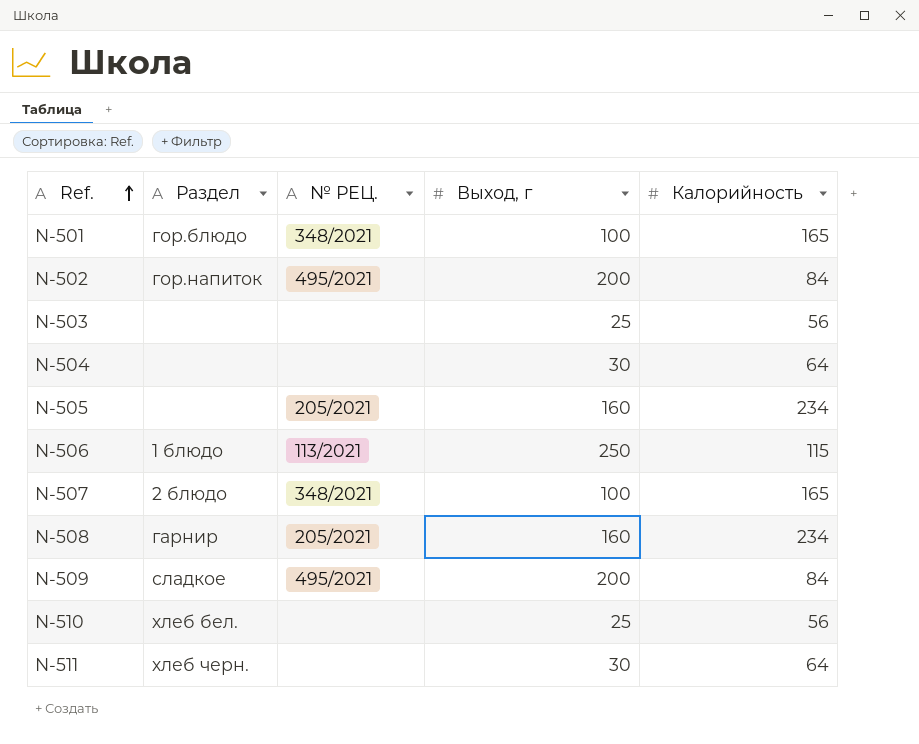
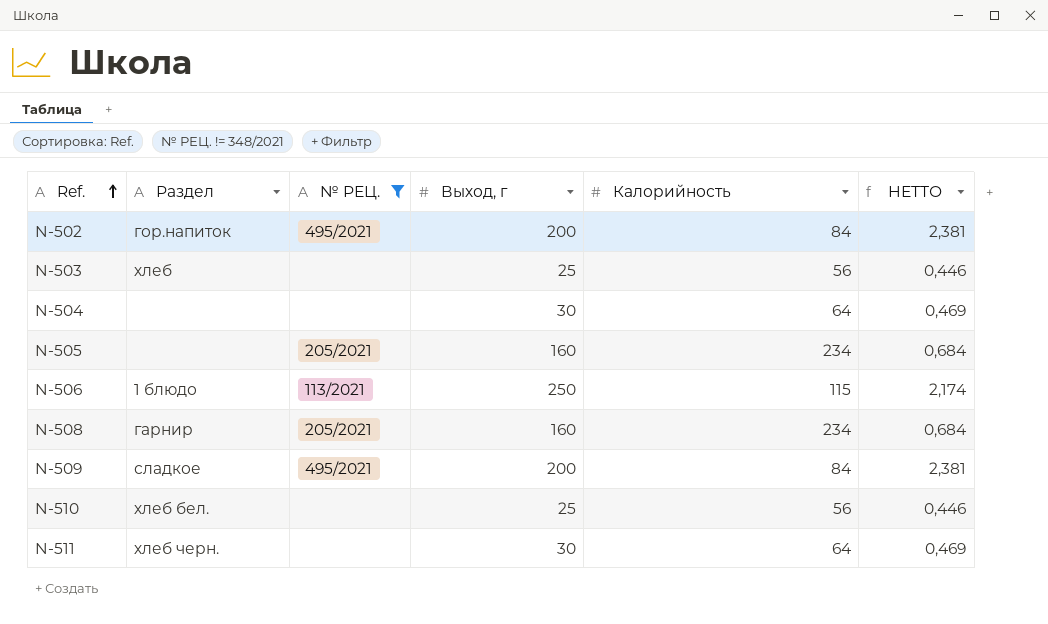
filter: none -> № РЕЦ. != 348/2021
column НЕТТО | formula: none -> [Выход, г] / [Калорийность]
N-503 | Раздел: none -> хлеб

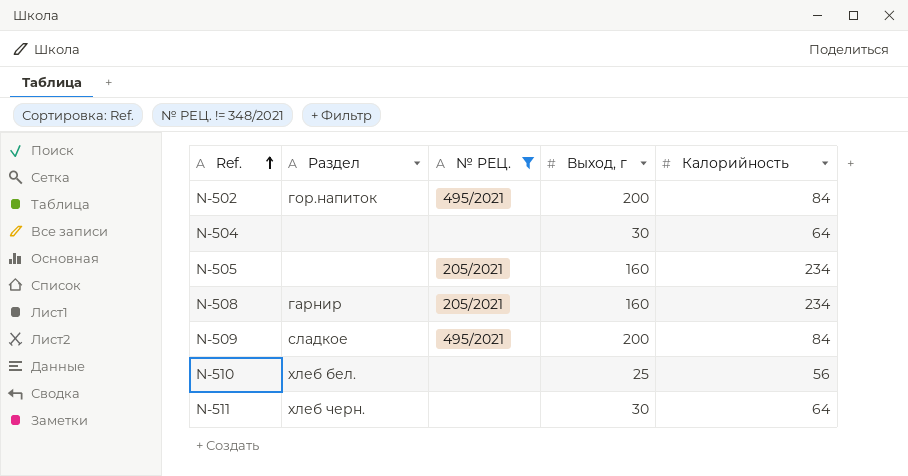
column НЕТТО | formula: [Выход, г] / [Калорийность] -> none
row N-503: хлеб | none | 25 | 56 | 0,446 -> none
row N-506: 1 блюдо | 113/2021 | 250 | 115 | 2,174 -> none

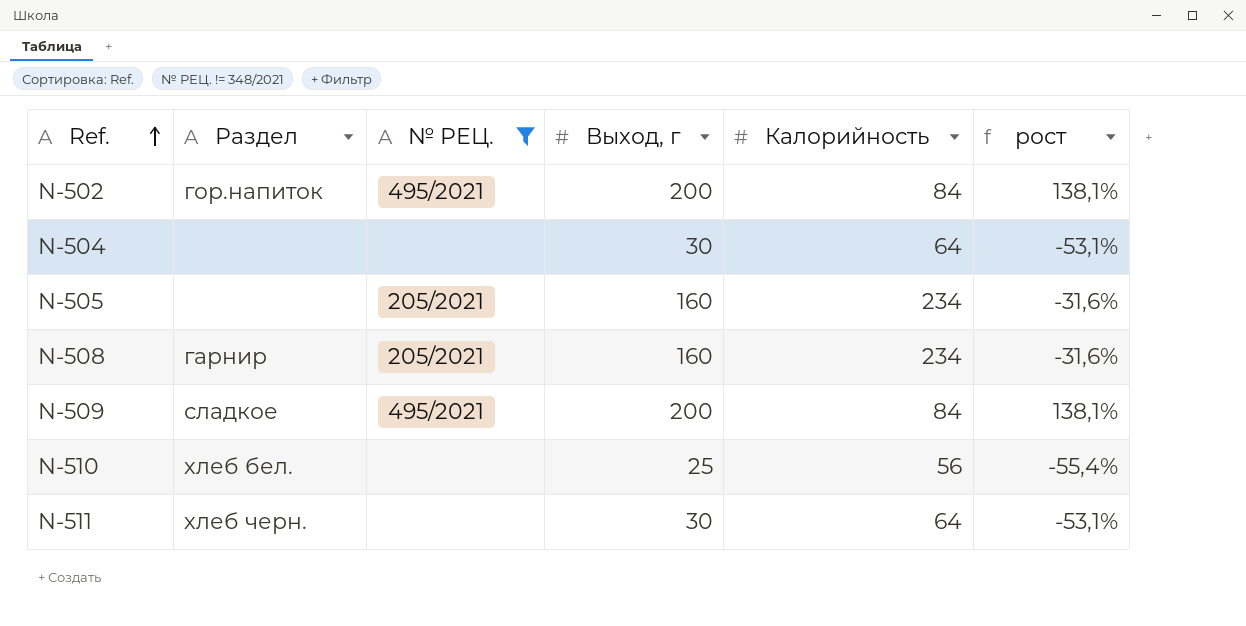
column рост | formula: none -> ([Выход, г] - [Калорийность]) / [Калорийность]

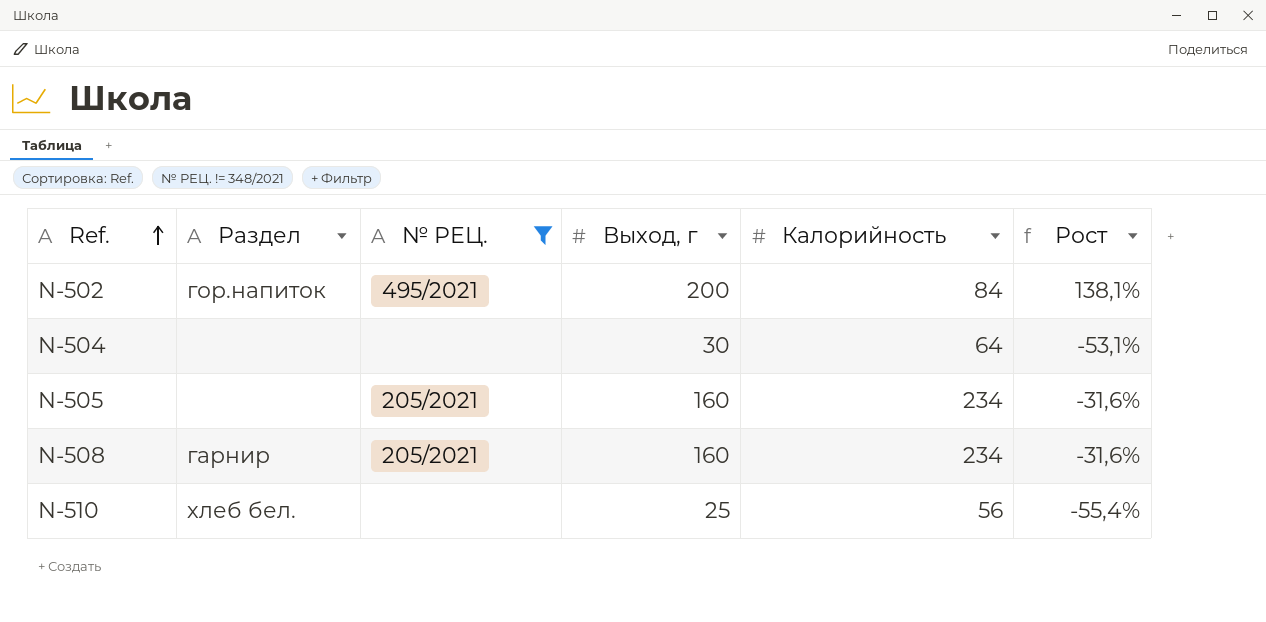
column name: рост -> Рост
row N-509: сладкое | 495/2021 | 200 | 84 | 138,1% -> none
row N-511: хлеб черн. | none | 30 | 64 | -53,1% -> none

